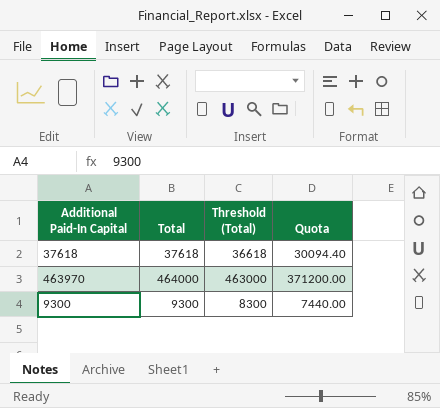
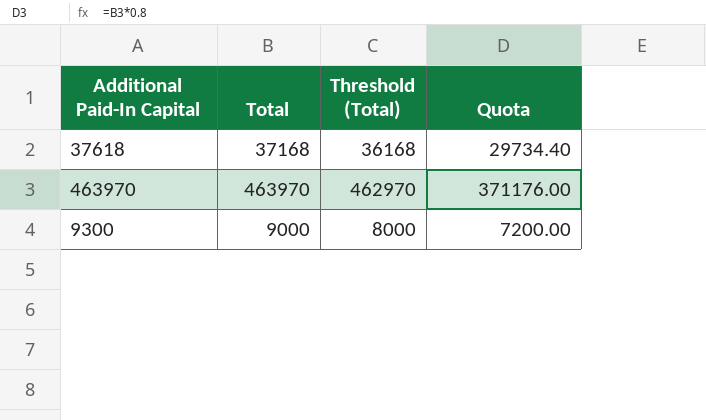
37618 | Total: 37618 -> 37168
37618 | Threshold (Total): 36618 -> 36168
37618 | Quota: 30094.40 -> 29734.40
463970 | Total: 464000 -> 463970
463970 | Threshold (Total): 463000 -> 462970
463970 | Quota: 371200.00 -> 371176.00
9300 | Total: 9300 -> 9000
9300 | Threshold (Total): 8300 -> 8000
9300 | Quota: 7440.00 -> 7200.00

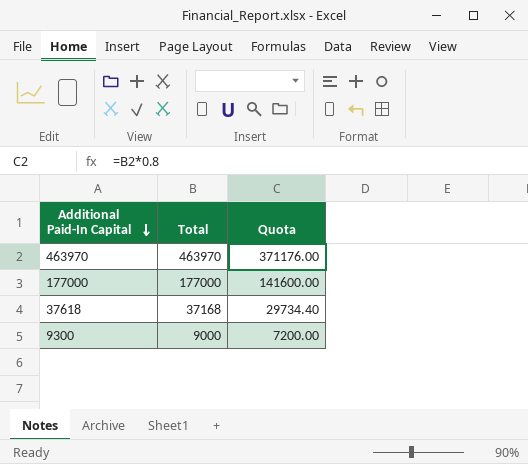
row order: none -> Additional Paid-In Capital descending
column Threshold (Total) | formula: [Total] - 1000 -> none
row 177000: none -> 177000 | 141600.00

